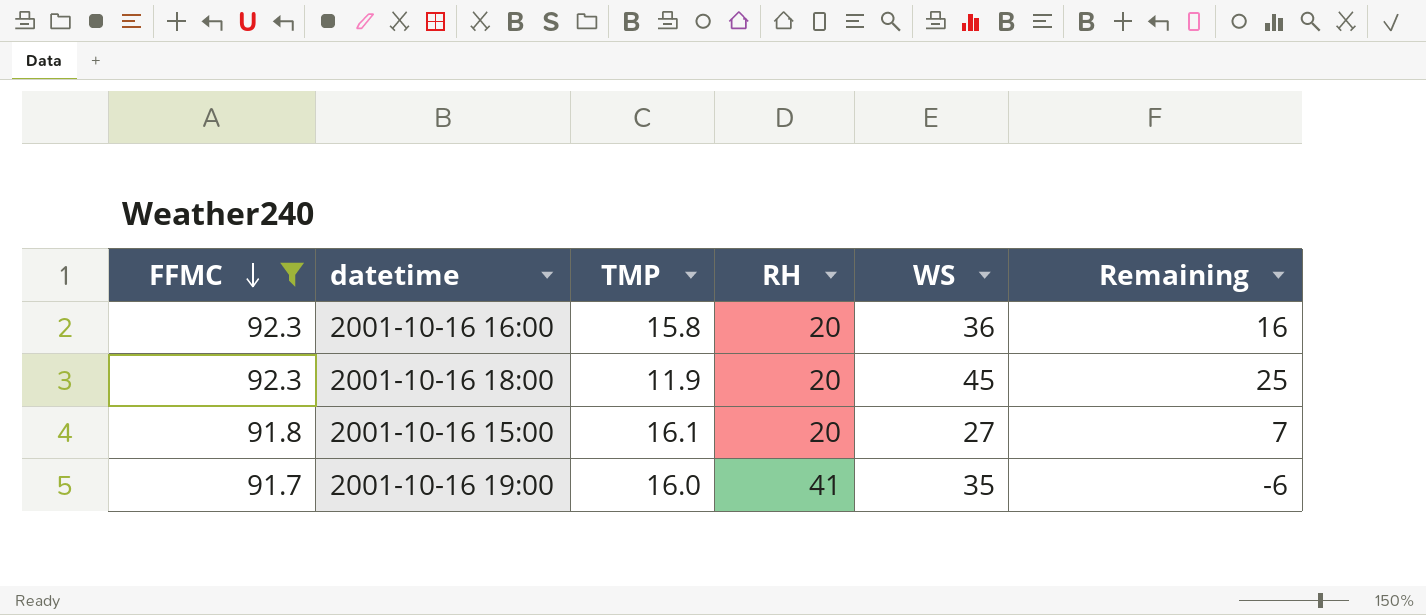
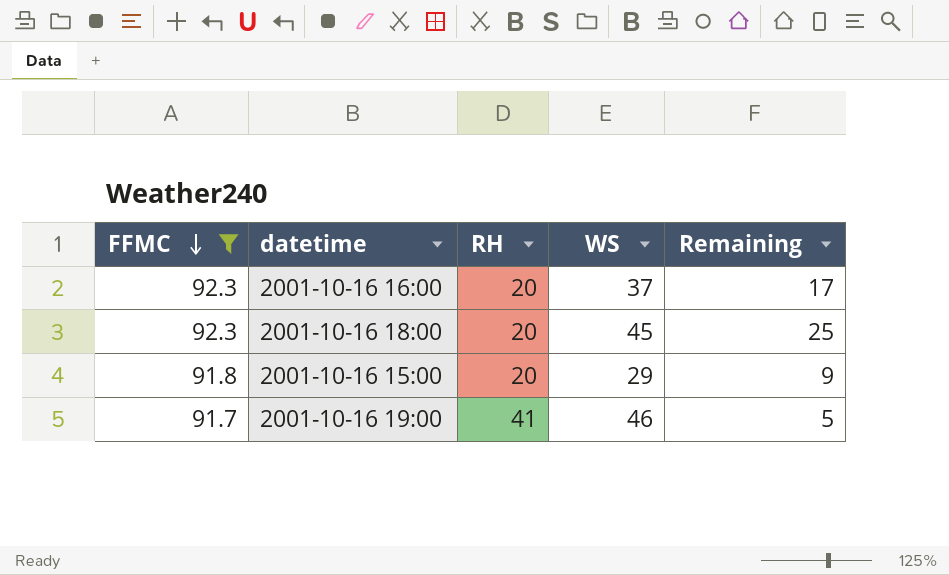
column TMP | position: 3 -> none
2001-10-16 16:00 | WS: 36 -> 37
2001-10-16 16:00 | Remaining: 16 -> 17
2001-10-16 15:00 | WS: 27 -> 29
2001-10-16 15:00 | Remaining: 7 -> 9
2001-10-16 19:00 | WS: 35 -> 46
2001-10-16 19:00 | Remaining: -6 -> 5

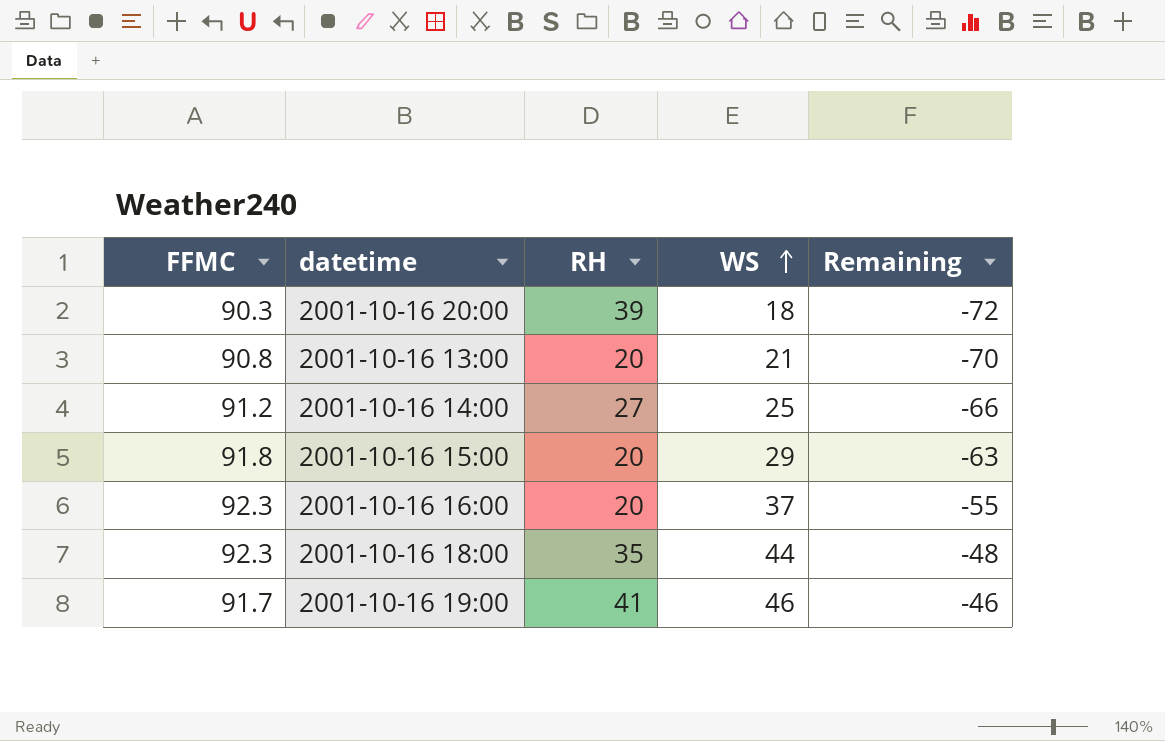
filter: FFMC >= 91.7 -> none
row order: FFMC descending -> WS ascending
column Remaining | formula: [WS] - [RH] -> [WS] - [FFMC]
2001-10-16 18:00 | RH: 20 -> 35
2001-10-16 18:00 | WS: 45 -> 44

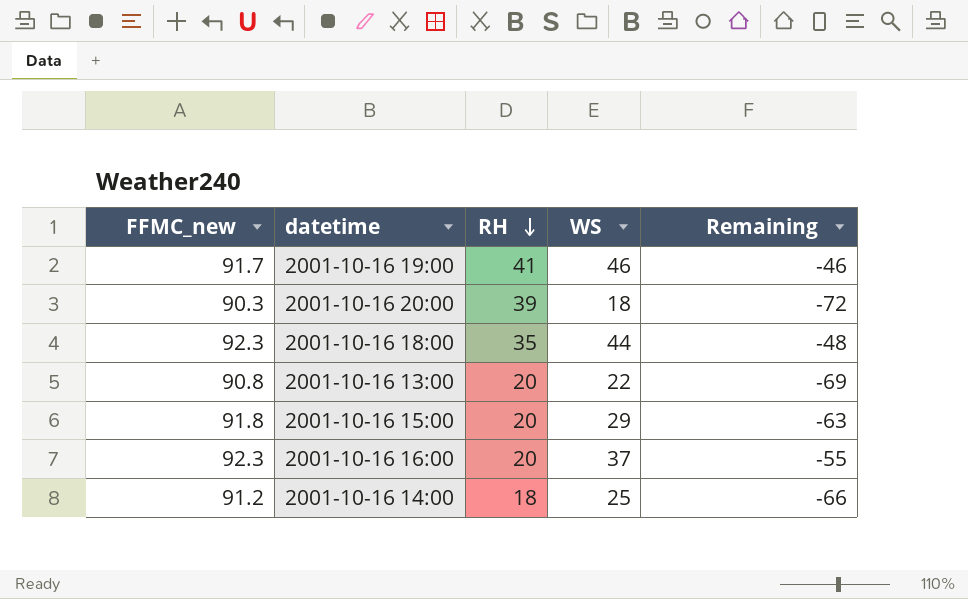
row order: WS ascending -> RH descending
column name: FFMC -> FFMC_new
2001-10-16 13:00 | WS: 21 -> 22
2001-10-16 13:00 | Remaining: -70 -> -69
2001-10-16 14:00 | RH: 27 -> 18

